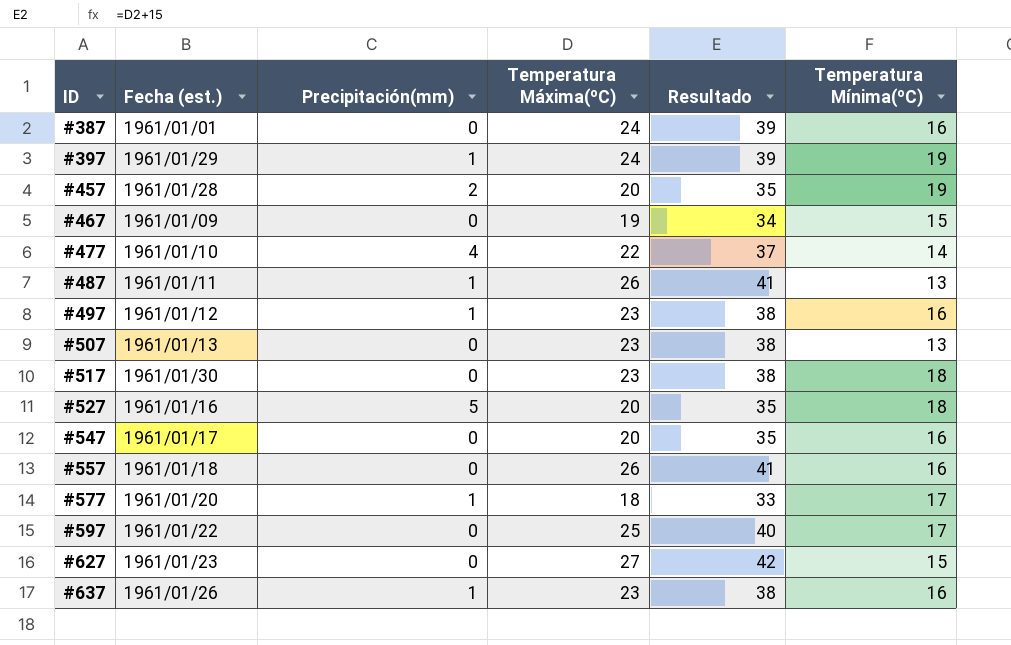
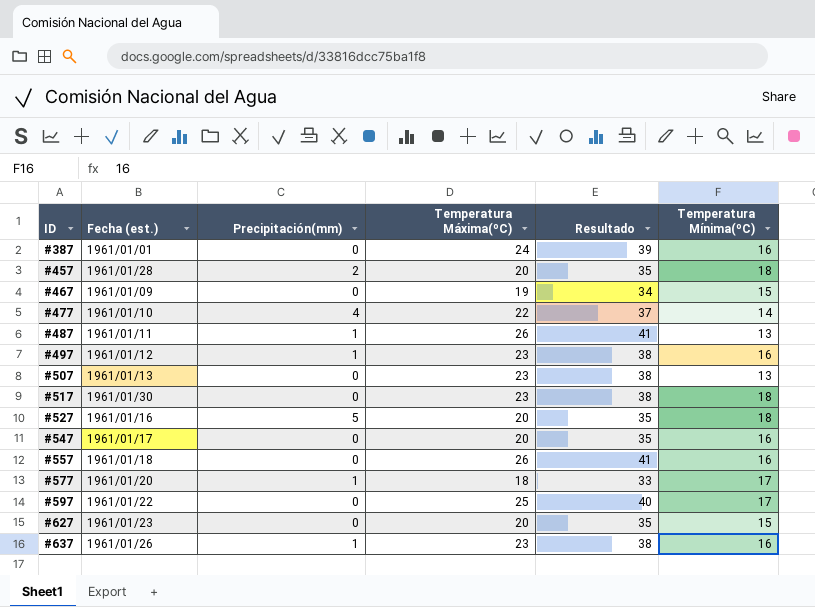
row #397: 1961/01/29 | 1 | 24 | 39 | 19 -> none
#457 | Temperatura Mínima(ºC): 19 -> 18
#627 | Temperatura Máxima(ºC): 27 -> 20
#627 | Resultado: 42 -> 35

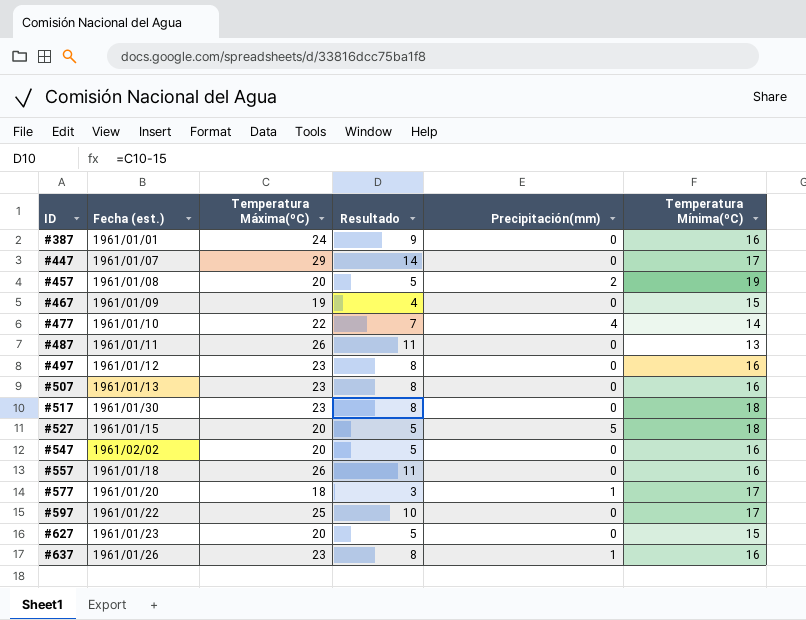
column Resultado | formula: [Temperatura Máxima(ºC)] + 15 -> [Temperatura Máxima(ºC)] - 15
column Precipitación(mm) | position: 3 -> 5
row #447: none -> 1961/01/07 | 29 | 14 | 0 | 17
#457 | Fecha (est.): 1961/01/28 -> 1961/01/08
#457 | Temperatura Mínima(ºC): 18 -> 19
#487 | Precipitación(mm): 1 -> 0
#497 | Precipitación(mm): 1 -> 0
#507 | Temperatura Mínima(ºC): 13 -> 16
#527 | Fecha (est.): 1961/01/16 -> 1961/01/15
#547 | Fecha (est.): 1961/01/17 -> 1961/02/02

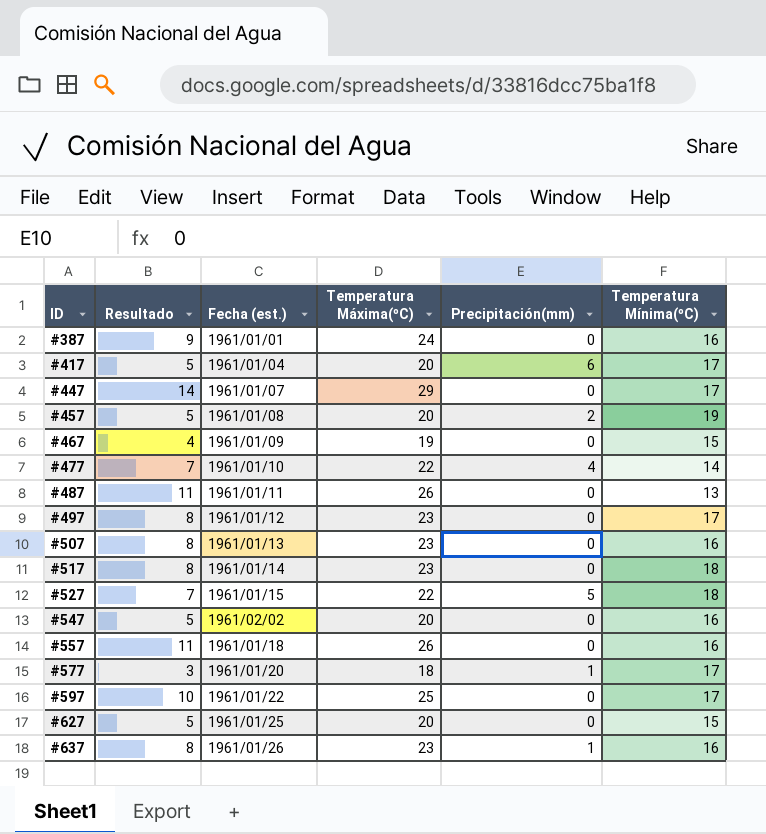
column Resultado | position: 4 -> 2
row #417: none -> 5 | 1961/01/04 | 20 | 6 | 17
#497 | Temperatura Mínima(ºC): 16 -> 17
#517 | Fecha (est.): 1961/01/30 -> 1961/01/14
#527 | Resultado: 5 -> 7
#527 | Temperatura Máxima(ºC): 20 -> 22
#627 | Fecha (est.): 1961/01/23 -> 1961/01/25

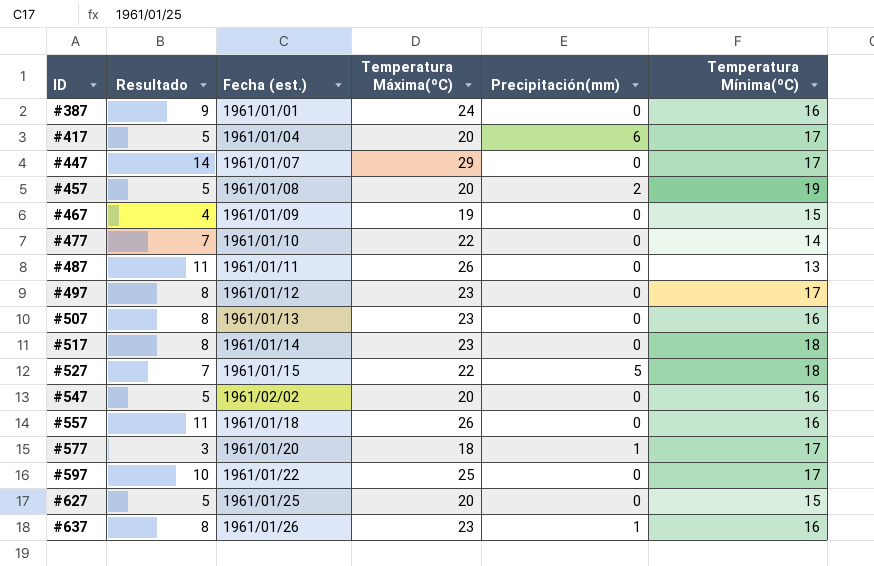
#477 | Precipitación(mm): 4 -> 0

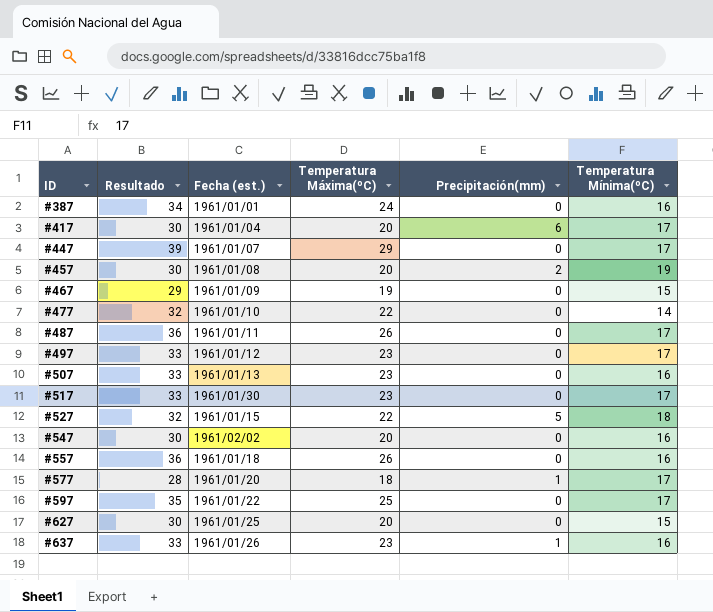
column Resultado | formula: [Temperatura Máxima(ºC)] - 15 -> [Temperatura Máxima(ºC)] + 10
#487 | Temperatura Mínima(ºC): 13 -> 17
#517 | Fecha (est.): 1961/01/14 -> 1961/01/30
#517 | Temperatura Mínima(ºC): 18 -> 17

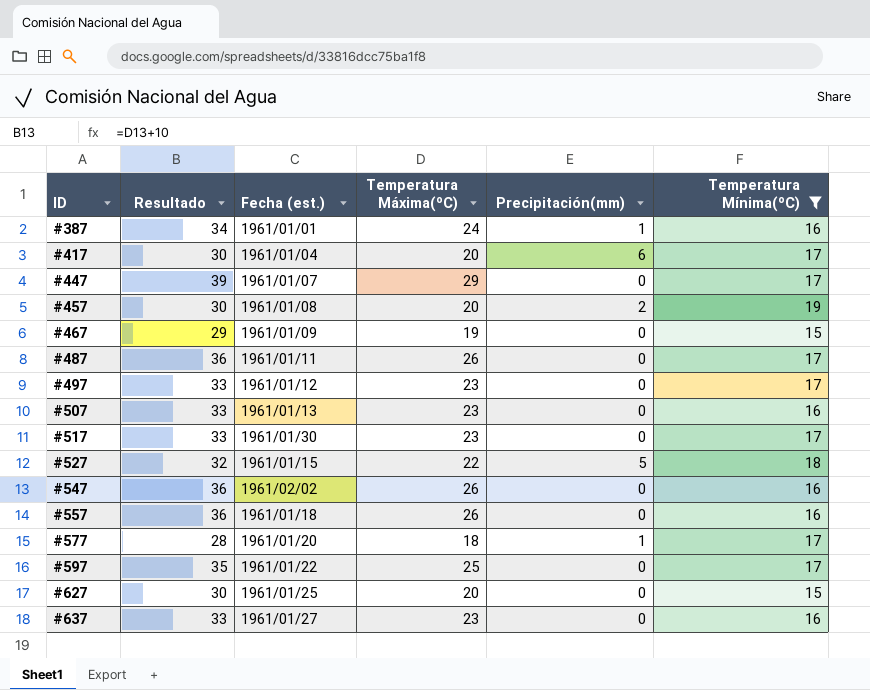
filter: none -> Temperatura Mínima(ºC) != 14
#387 | Precipitación(mm): 0 -> 1
#547 | Resultado: 30 -> 36
#547 | Temperatura Máxima(ºC): 20 -> 26
#637 | Fecha (est.): 1961/01/26 -> 1961/01/27
#637 | Precipitación(mm): 1 -> 0

